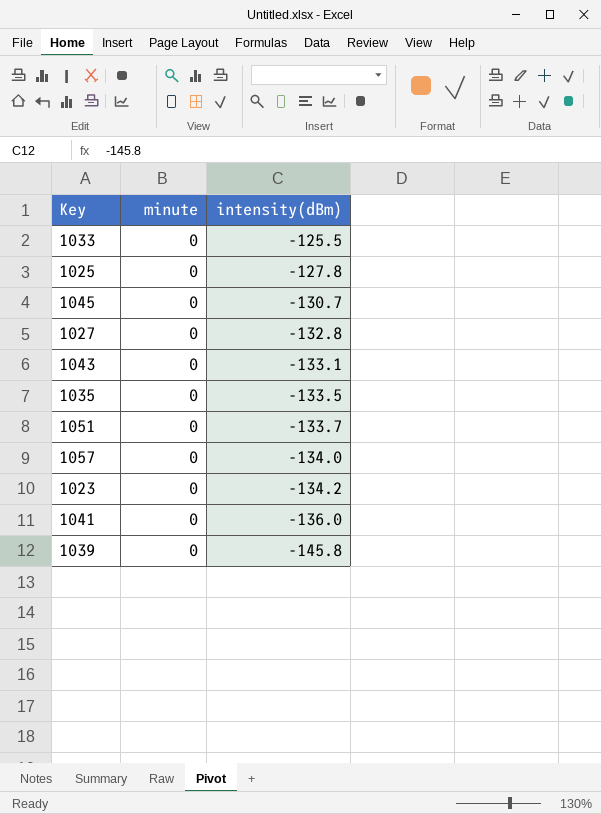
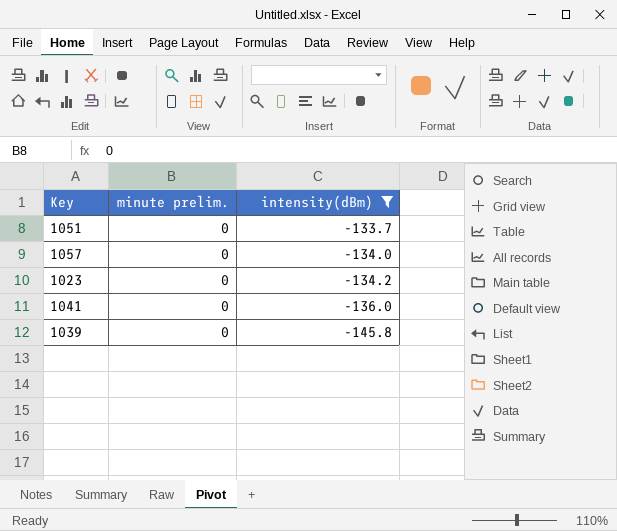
filter: none -> intensity(dBm) <= -133.7
column name: minute -> minute prelim.

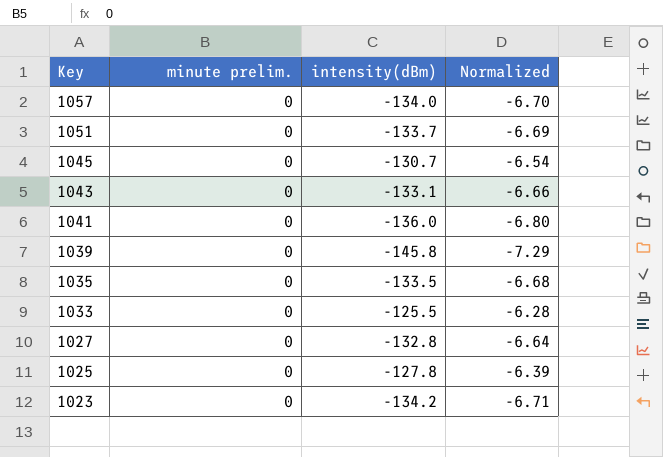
filter: intensity(dBm) <= -133.7 -> none
row order: intensity(dBm) descending -> Key descending
column Normalized | formula: none -> [intensity(dBm)] * 0.05

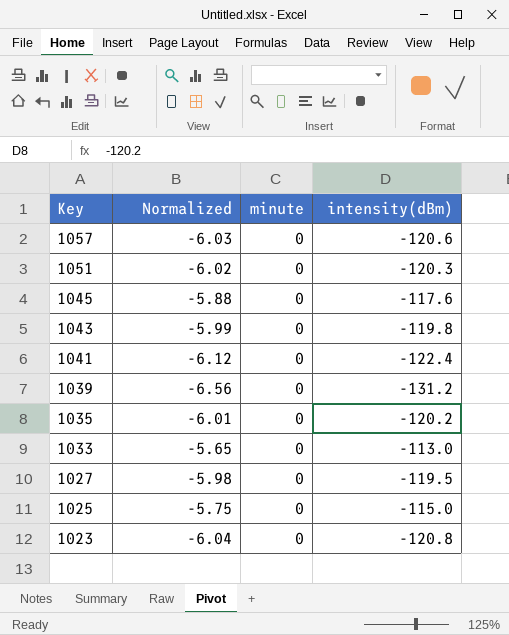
column Normalized | position: 4 -> 2
column name: minute prelim. -> minute
1057 | Normalized: -6.70 -> -6.03
1057 | intensity(dBm): -134.0 -> -120.6
1051 | Normalized: -6.69 -> -6.02
1051 | intensity(dBm): -133.7 -> -120.3
1045 | Normalized: -6.54 -> -5.88
1045 | intensity(dBm): -130.7 -> -117.6
1043 | Normalized: -6.66 -> -5.99
1043 | intensity(dBm): -133.1 -> -119.8
1041 | Normalized: -6.80 -> -6.12
1041 | intensity(dBm): -136.0 -> -122.4
1039 | Normalized: -7.29 -> -6.56
1039 | intensity(dBm): -145.8 -> -131.2
1035 | Normalized: -6.68 -> -6.01
1035 | intensity(dBm): -133.5 -> -120.2
1033 | Normalized: -6.28 -> -5.65
1033 | intensity(dBm): -125.5 -> -113.0
1027 | Normalized: -6.64 -> -5.98
1027 | intensity(dBm): -132.8 -> -119.5
1025 | Normalized: -6.39 -> -5.75
1025 | intensity(dBm): -127.8 -> -115.0
1023 | Normalized: -6.71 -> -6.04
1023 | intensity(dBm): -134.2 -> -120.8

